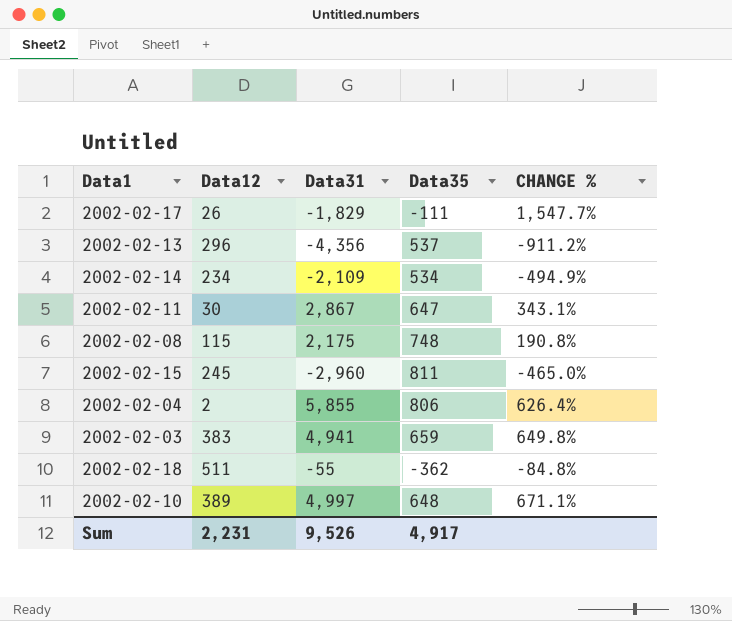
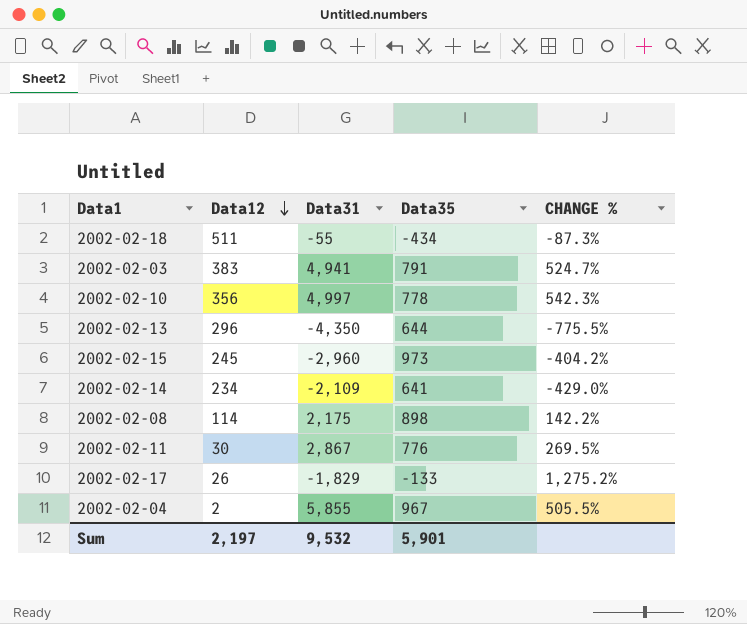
row order: none -> Data12 descending
2002-02-18 | Data35: -362 -> -434
2002-02-18 | CHANGE %: -84.8% -> -87.3%
2002-02-03 | Data35: 659 -> 791
2002-02-03 | CHANGE %: 649.8% -> 524.7%
2002-02-10 | Data12: 389 -> 356
2002-02-10 | Data35: 648 -> 778
2002-02-10 | CHANGE %: 671.1% -> 542.3%
2002-02-13 | Data31: -4,356 -> -4,350
2002-02-13 | Data35: 537 -> 644
2002-02-13 | CHANGE %: -911.2% -> -775.5%
2002-02-15 | Data35: 811 -> 973
2002-02-15 | CHANGE %: -465.0% -> -404.2%
2002-02-14 | Data35: 534 -> 641
2002-02-14 | CHANGE %: -494.9% -> -429.0%
2002-02-08 | Data12: 115 -> 114
2002-02-08 | Data35: 748 -> 898
2002-02-08 | CHANGE %: 190.8% -> 142.2%
2002-02-11 | Data35: 647 -> 776
2002-02-11 | CHANGE %: 343.1% -> 269.5%
2002-02-17 | Data35: -111 -> -133
2002-02-17 | CHANGE %: 1,547.7% -> 1,275.2%
2002-02-04 | Data35: 806 -> 967
2002-02-04 | CHANGE %: 626.4% -> 505.5%
Sum | Data12: 2,231 -> 2,197
Sum | Data31: 9,526 -> 9,532
Sum | Data35: 4,917 -> 5,901

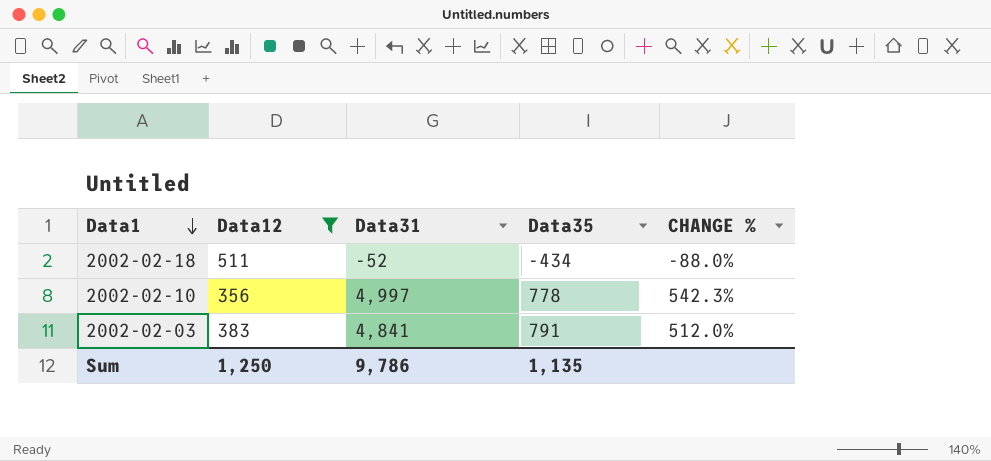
filter: none -> Data12 >= 356
row order: Data12 descending -> Data1 descending
2002-02-18 | Data31: -55 -> -52
2002-02-18 | CHANGE %: -87.3% -> -88.0%
2002-02-03 | Data31: 4,941 -> 4,841
2002-02-03 | CHANGE %: 524.7% -> 512.0%
Sum | Data12: 2,197 -> 1,250
Sum | Data31: 9,532 -> 9,786
Sum | Data35: 5,901 -> 1,135

